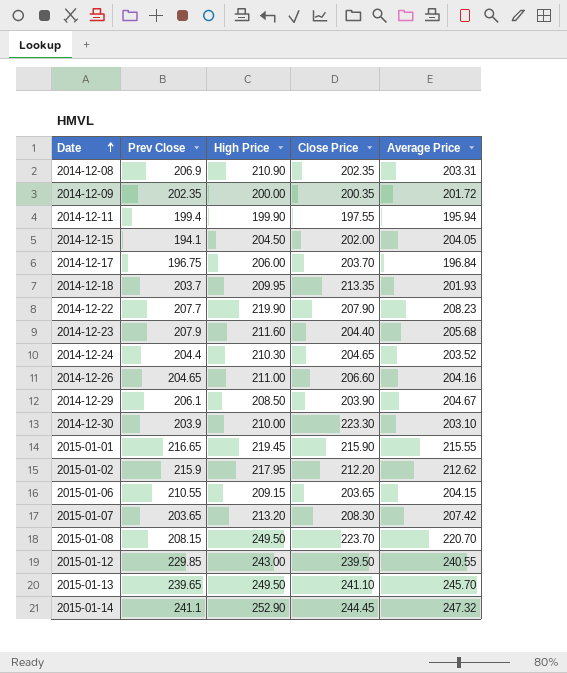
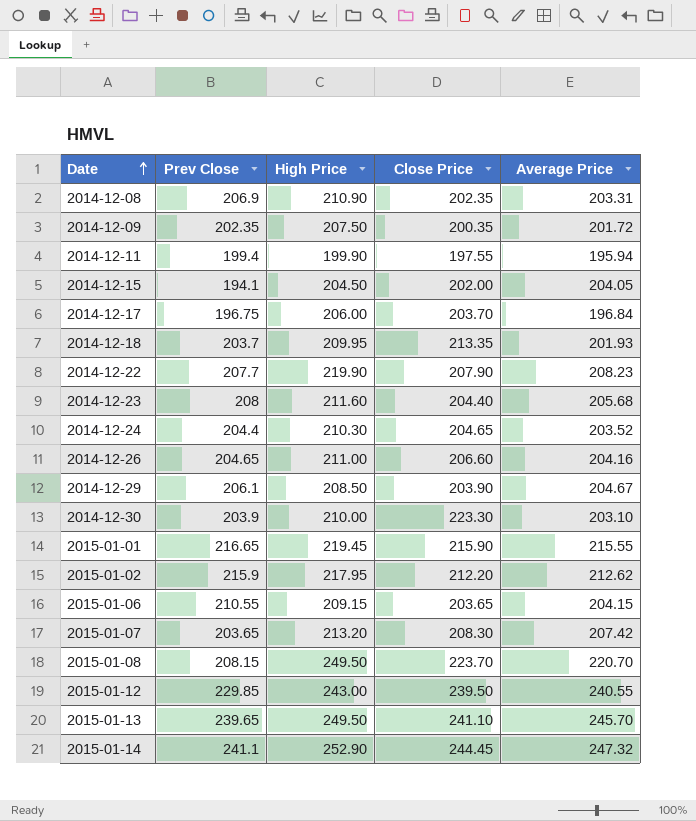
2014-12-09 | High Price: 200.00 -> 207.50
2014-12-23 | Prev Close: 207.9 -> 208

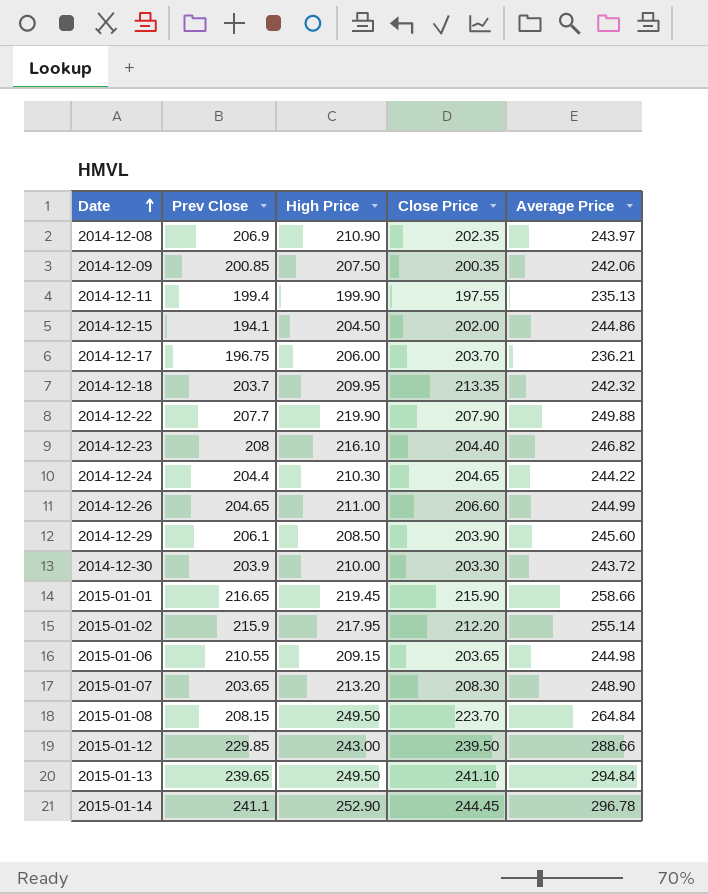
2014-12-08 | Average Price: 203.31 -> 243.97
2014-12-09 | Prev Close: 202.35 -> 200.85
2014-12-09 | Average Price: 201.72 -> 242.06
2014-12-11 | Average Price: 195.94 -> 235.13
2014-12-15 | Average Price: 204.05 -> 244.86
2014-12-17 | Average Price: 196.84 -> 236.21
2014-12-18 | Average Price: 201.93 -> 242.32
2014-12-22 | Average Price: 208.23 -> 249.88
2014-12-23 | High Price: 211.60 -> 216.10
2014-12-23 | Average Price: 205.68 -> 246.82
2014-12-24 | Average Price: 203.52 -> 244.22
2014-12-26 | Average Price: 204.16 -> 244.99
2014-12-29 | Average Price: 204.67 -> 245.60
2014-12-30 | Close Price: 223.30 -> 203.30
2014-12-30 | Average Price: 203.10 -> 243.72
2015-01-01 | Average Price: 215.55 -> 258.66
2015-01-02 | Average Price: 212.62 -> 255.14
2015-01-06 | Average Price: 204.15 -> 244.98
2015-01-07 | Average Price: 207.42 -> 248.90
2015-01-08 | Average Price: 220.70 -> 264.84
2015-01-12 | Average Price: 240.55 -> 288.66
2015-01-13 | Average Price: 245.70 -> 294.84
2015-01-14 | Average Price: 247.32 -> 296.78

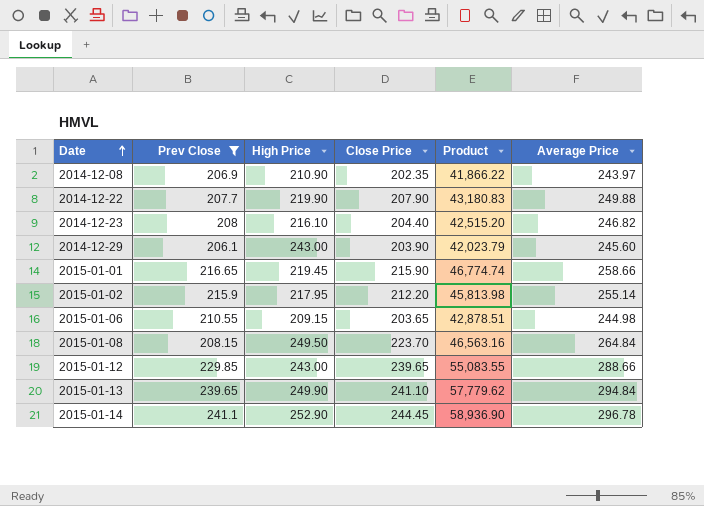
filter: none -> Prev Close >= 206.1
column Product | formula: none -> [Prev Close] * [Close Price]
2014-12-29 | High Price: 208.50 -> 243.00
2015-01-12 | Close Price: 239.50 -> 239.65
2015-01-13 | High Price: 249.50 -> 249.90

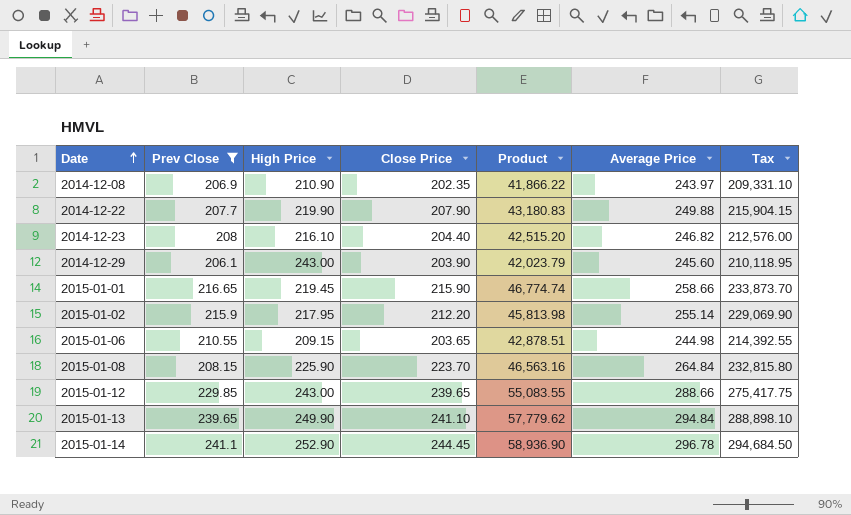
column Tax | formula: none -> [Product] * 5
2015-01-08 | High Price: 249.50 -> 225.90

